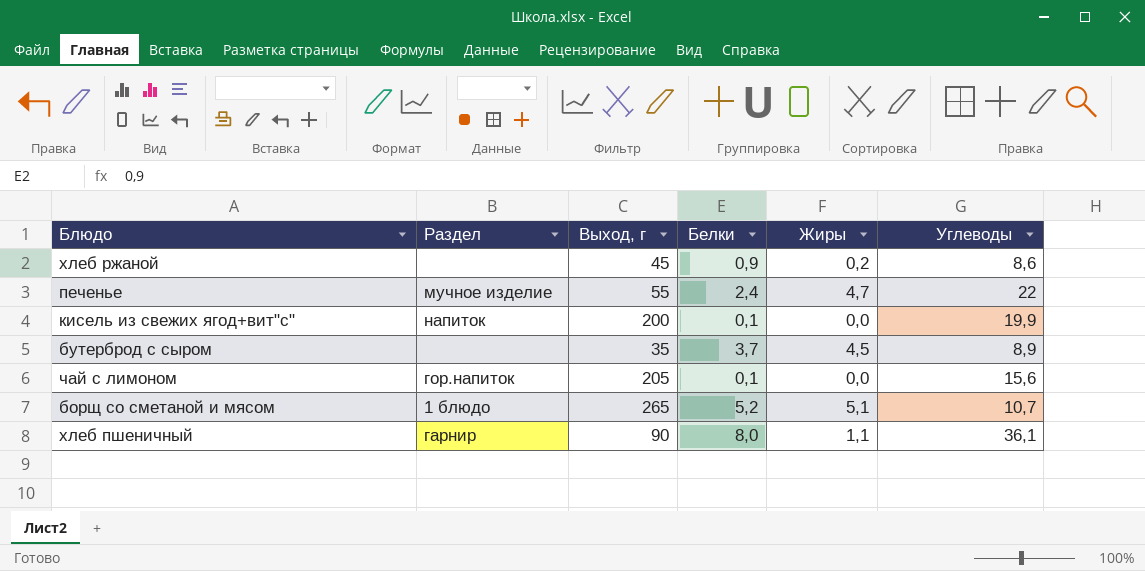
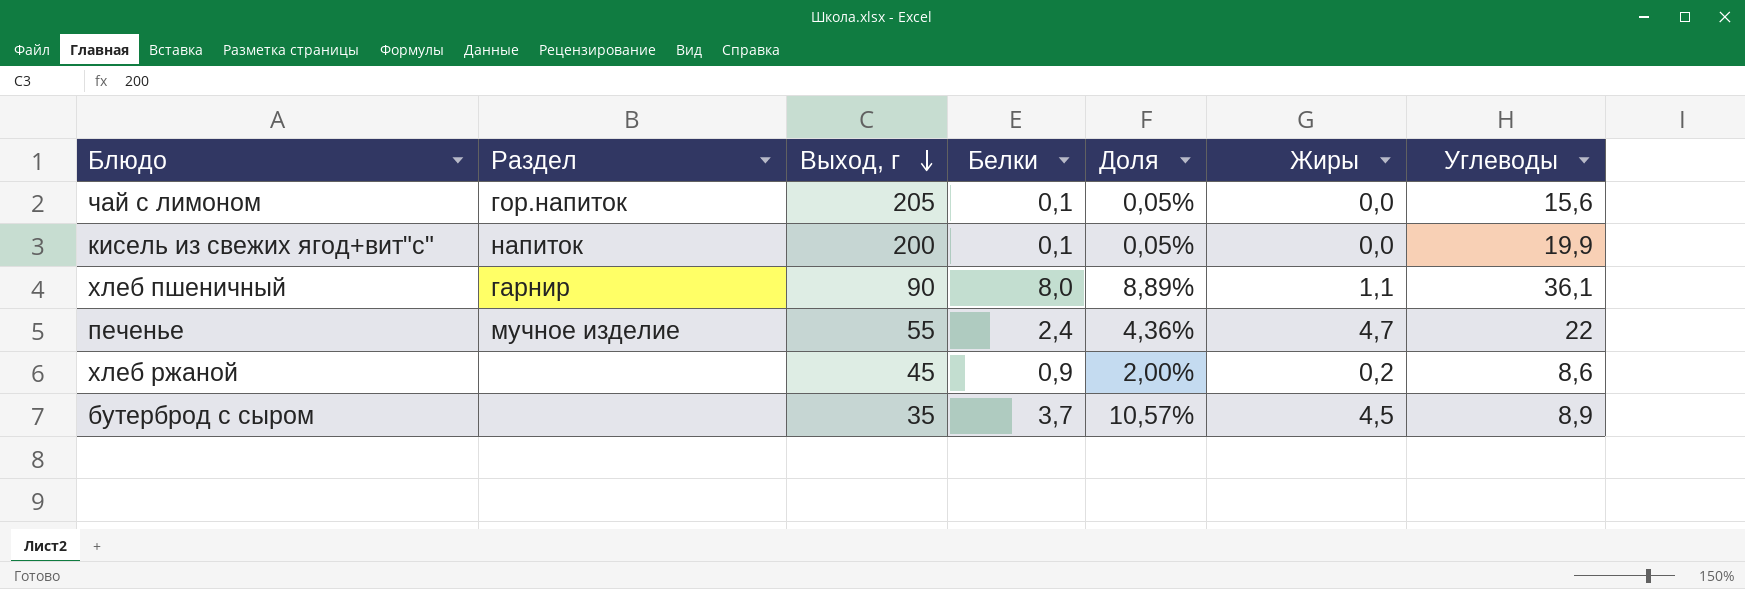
row order: none -> Выход, г descending
column Доля | formula: none -> [Белки] / [Выход, г]
row борщ со сметаной и мясом: 1 блюдо | 265 | 5,2 | 5,1 | 10,7 -> none

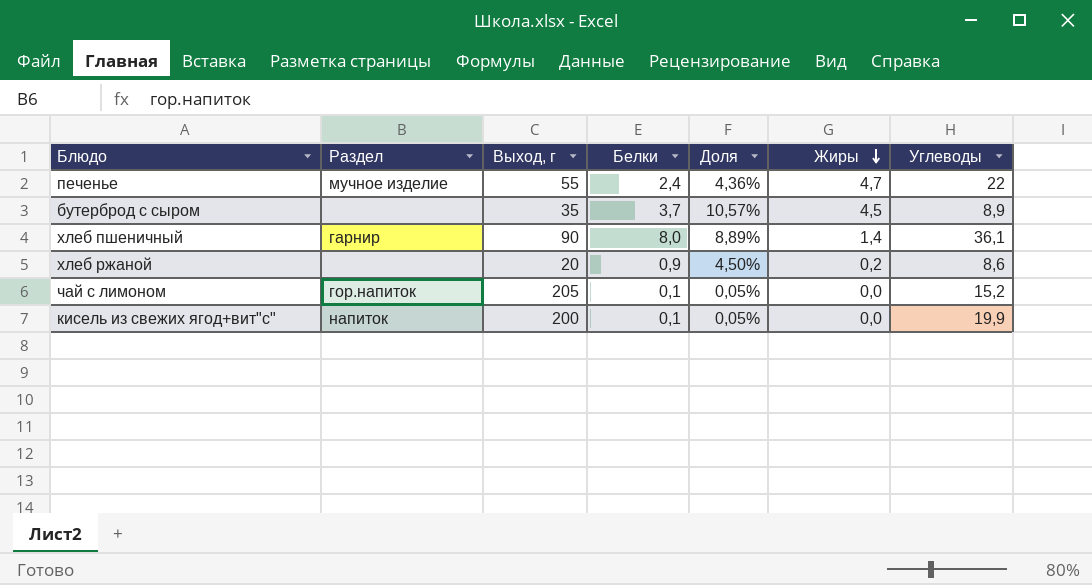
row order: Выход, г descending -> Жиры descending
хлеб пшеничный | Жиры: 1,1 -> 1,4
хлеб ржаной | Выход, г: 45 -> 20
хлеб ржаной | Доля: 2,00% -> 4,50%
чай с лимоном | Углеводы: 15,6 -> 15,2

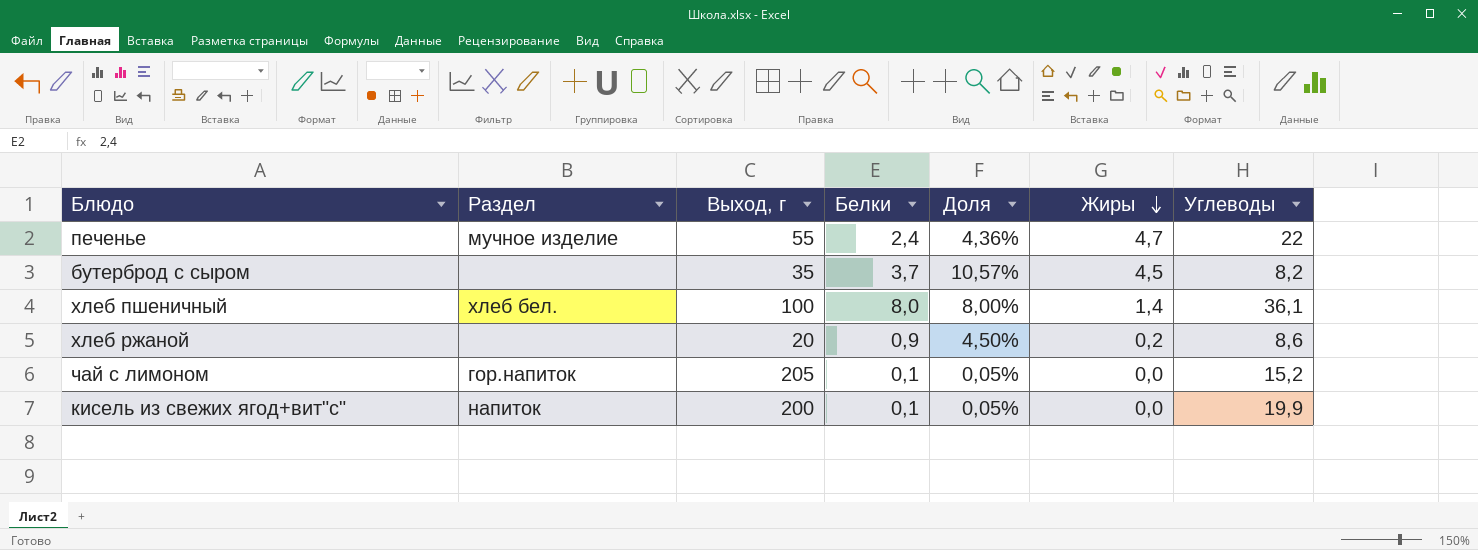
бутерброд с сыром | Углеводы: 8,9 -> 8,2
хлеб пшеничный | Раздел: гарнир -> хлеб бел.
хлеб пшеничный | Выход, г: 90 -> 100
хлеб пшеничный | Доля: 8,89% -> 8,00%

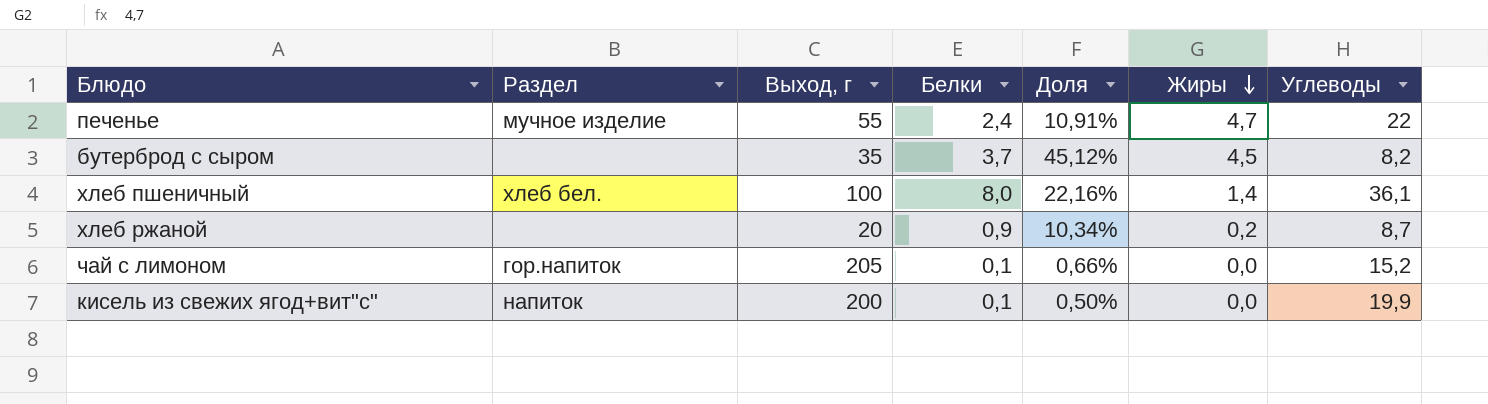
column Доля | formula: [Белки] / [Выход, г] -> [Белки] / [Углеводы]
хлеб ржаной | Углеводы: 8,6 -> 8,7

